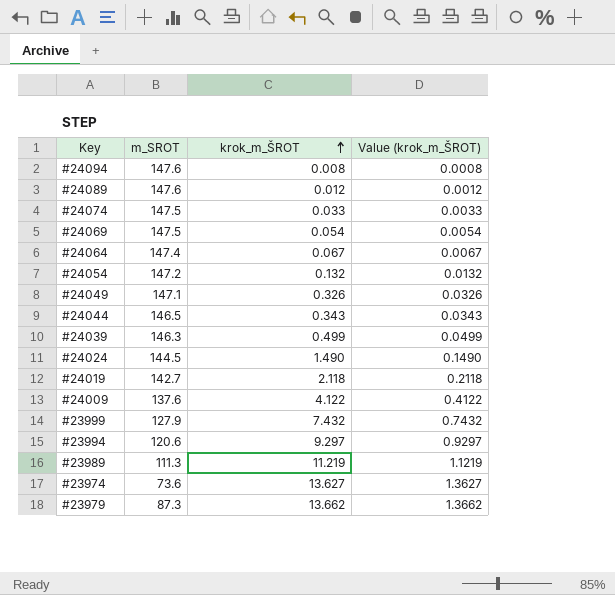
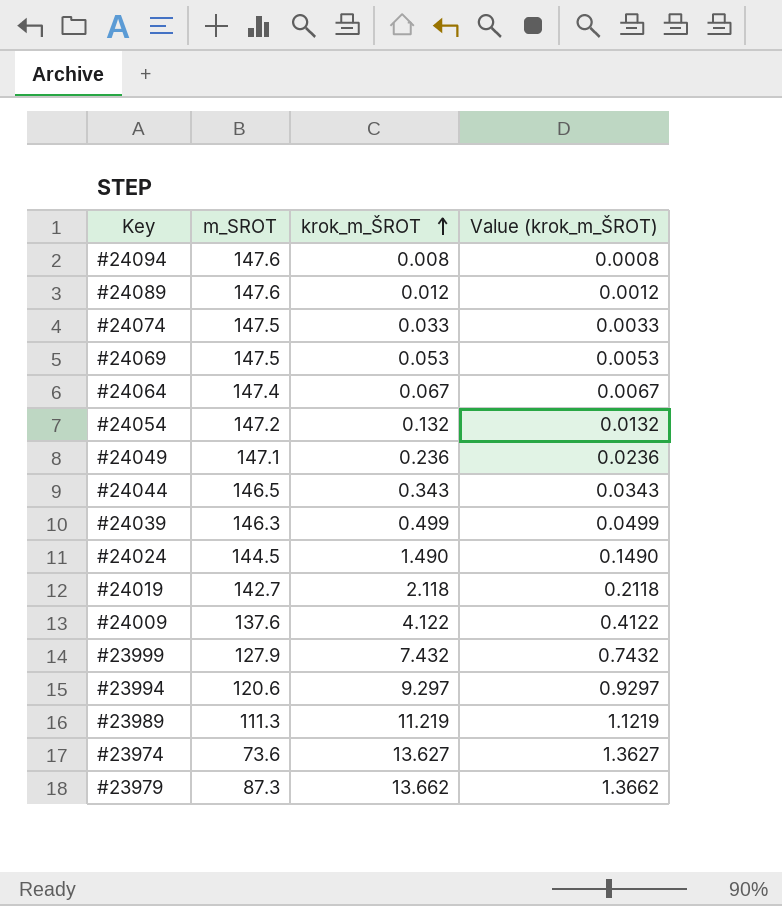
#24069 | krok_m_ŠROT: 0.054 -> 0.053
#24069 | Value (krok_m_ŠROT): 0.0054 -> 0.0053
#24049 | krok_m_ŠROT: 0.326 -> 0.236
#24049 | Value (krok_m_ŠROT): 0.0326 -> 0.0236

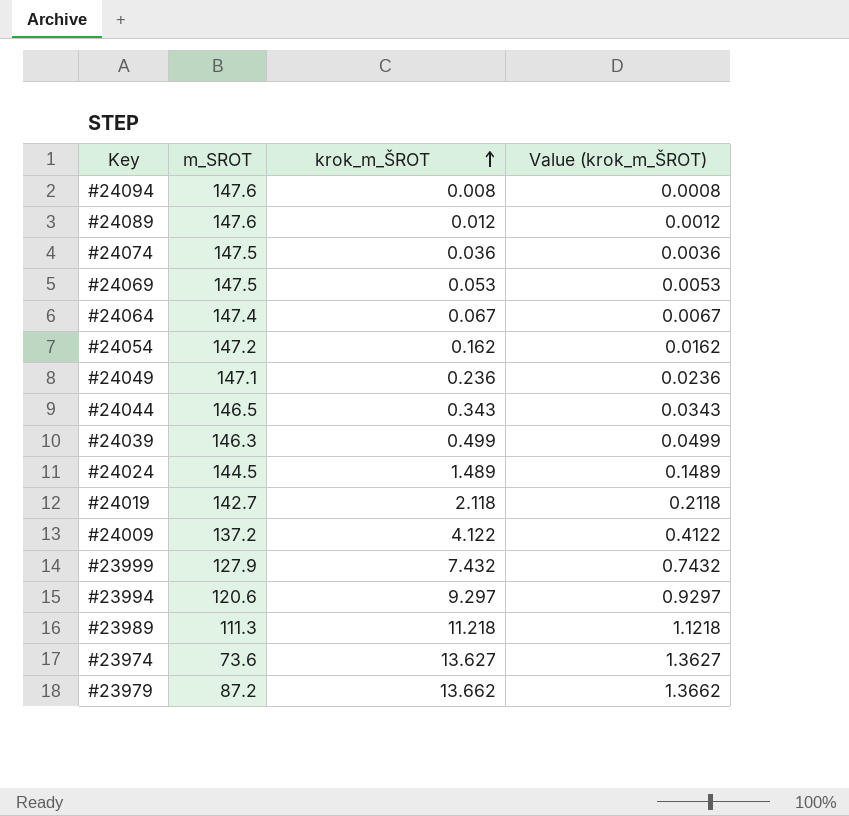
#24074 | krok_m_ŠROT: 0.033 -> 0.036
#24074 | Value (krok_m_ŠROT): 0.0033 -> 0.0036
#24054 | krok_m_ŠROT: 0.132 -> 0.162
#24054 | Value (krok_m_ŠROT): 0.0132 -> 0.0162
#24024 | krok_m_ŠROT: 1.490 -> 1.489
#24024 | Value (krok_m_ŠROT): 0.1490 -> 0.1489
#24009 | m_SROT: 137.6 -> 137.2
#23989 | krok_m_ŠROT: 11.219 -> 11.218
#23989 | Value (krok_m_ŠROT): 1.1219 -> 1.1218
#23979 | m_SROT: 87.3 -> 87.2

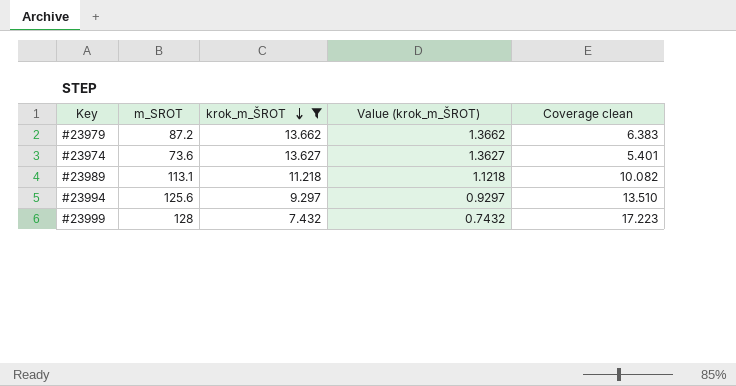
filter: none -> krok_m_ŠROT >= 7.432
row order: krok_m_ŠROT ascending -> krok_m_ŠROT descending
column Coverage clean | formula: none -> [m_SROT] / [krok_m_ŠROT]
#23989 | m_SROT: 111.3 -> 113.1
#23994 | m_SROT: 120.6 -> 125.6
#23999 | m_SROT: 127.9 -> 128

